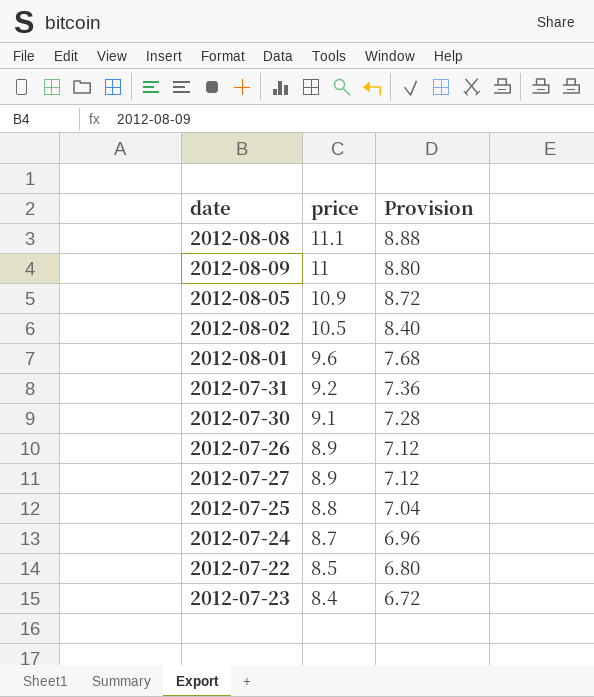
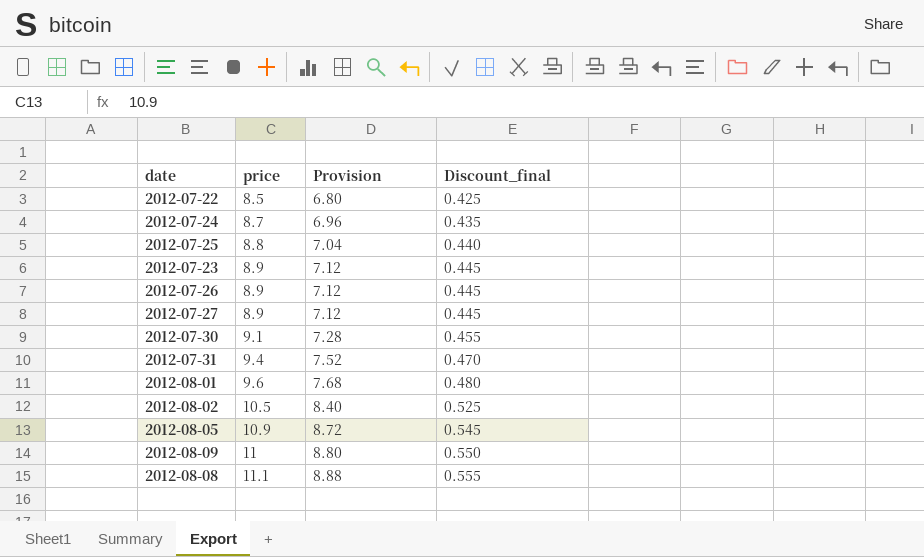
row order: price descending -> price ascending
column Discount_final | formula: none -> [price] * 0.05
2012-07-23 | price: 8.4 -> 8.9
2012-07-23 | Provision: 6.72 -> 7.12
2012-07-31 | price: 9.2 -> 9.4
2012-07-31 | Provision: 7.36 -> 7.52

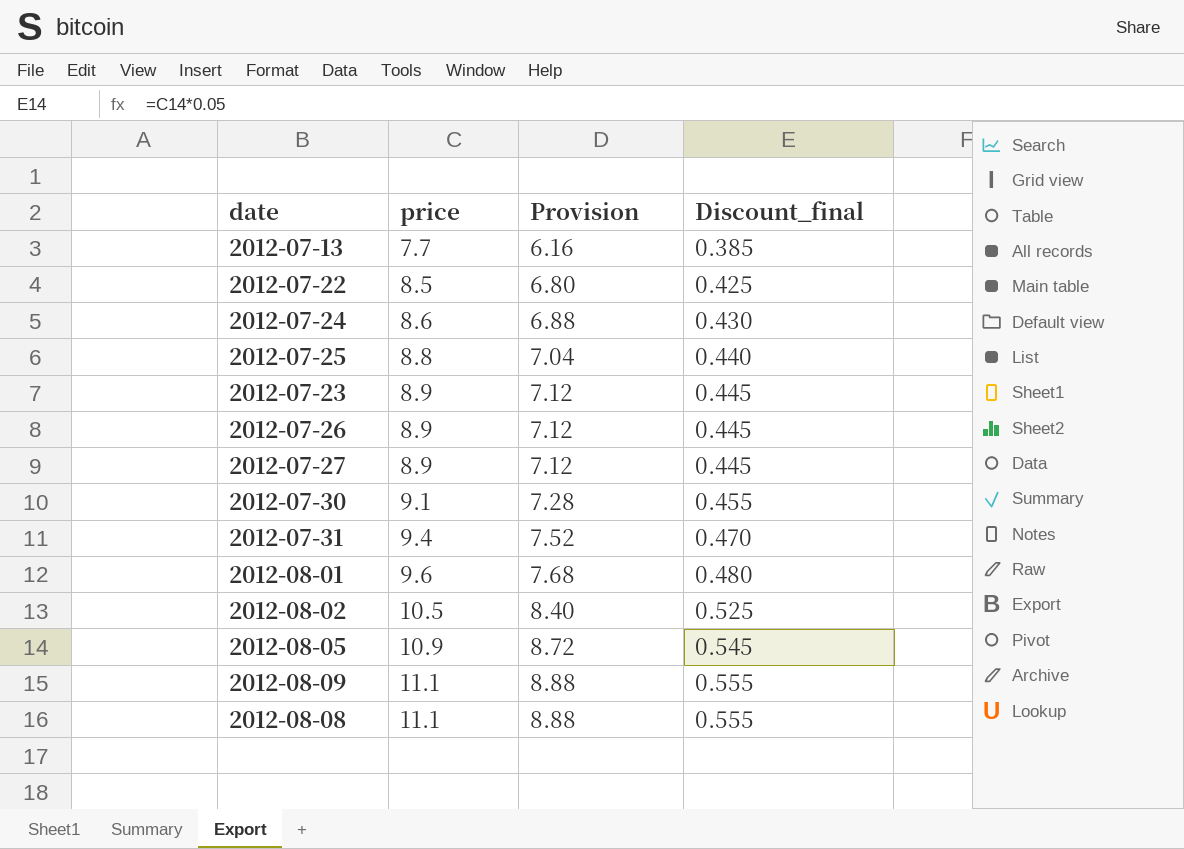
row 2012-07-13: none -> 7.7 | 6.16 | 0.385
2012-07-24 | price: 8.7 -> 8.6
2012-07-24 | Provision: 6.96 -> 6.88
2012-07-24 | Discount_final: 0.435 -> 0.430
2012-08-09 | price: 11 -> 11.1
2012-08-09 | Provision: 8.80 -> 8.88
2012-08-09 | Discount_final: 0.550 -> 0.555

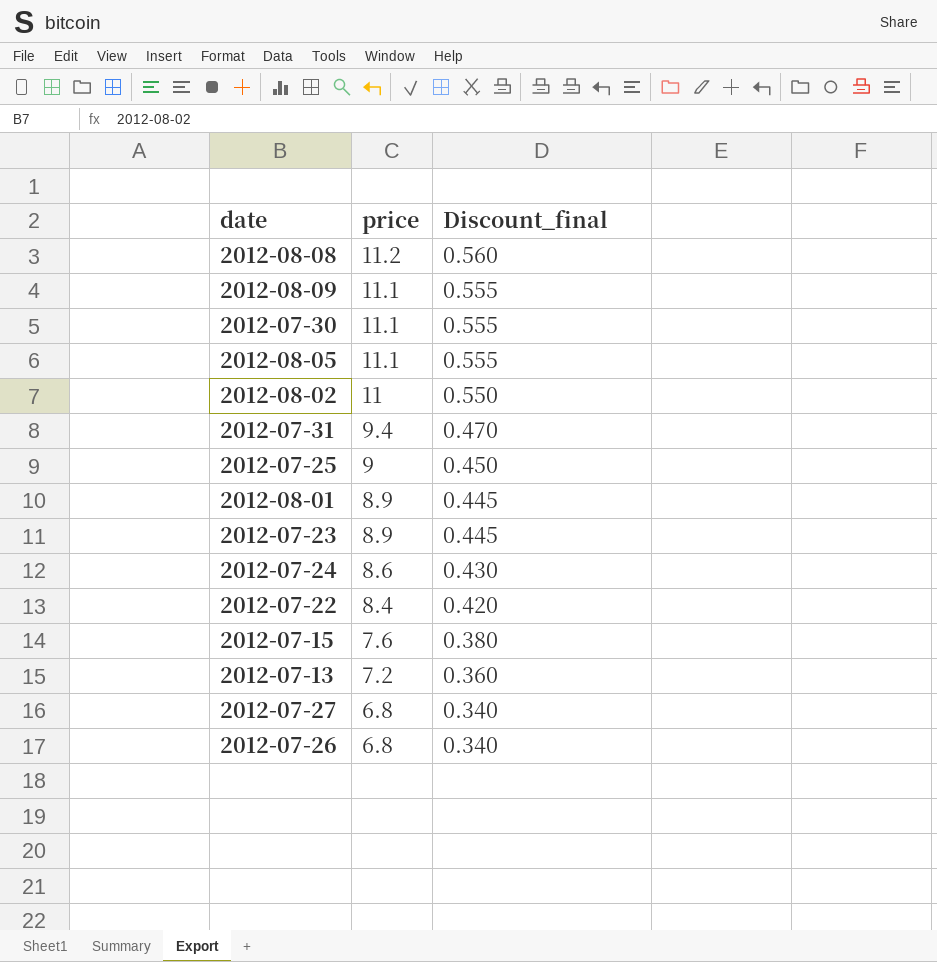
row order: price ascending -> price descending
column Provision | formula: [price] * 0.8 -> none
2012-08-08 | price: 11.1 -> 11.2
2012-08-08 | Discount_final: 0.555 -> 0.560
2012-07-30 | price: 9.1 -> 11.1
2012-07-30 | Discount_final: 0.455 -> 0.555
2012-08-05 | price: 10.9 -> 11.1
2012-08-05 | Discount_final: 0.545 -> 0.555
2012-08-02 | price: 10.5 -> 11
2012-08-02 | Discount_final: 0.525 -> 0.550
2012-07-25 | price: 8.8 -> 9
2012-07-25 | Discount_final: 0.440 -> 0.450
2012-08-01 | price: 9.6 -> 8.9
2012-08-01 | Discount_final: 0.480 -> 0.445
2012-07-22 | price: 8.5 -> 8.4
2012-07-22 | Discount_final: 0.425 -> 0.420
row 2012-07-15: none -> 7.6 | 0.380
2012-07-13 | price: 7.7 -> 7.2
2012-07-13 | Discount_final: 0.385 -> 0.360
2012-07-27 | price: 8.9 -> 6.8
2012-07-27 | Discount_final: 0.445 -> 0.340
2012-07-26 | price: 8.9 -> 6.8
2012-07-26 | Discount_final: 0.445 -> 0.340

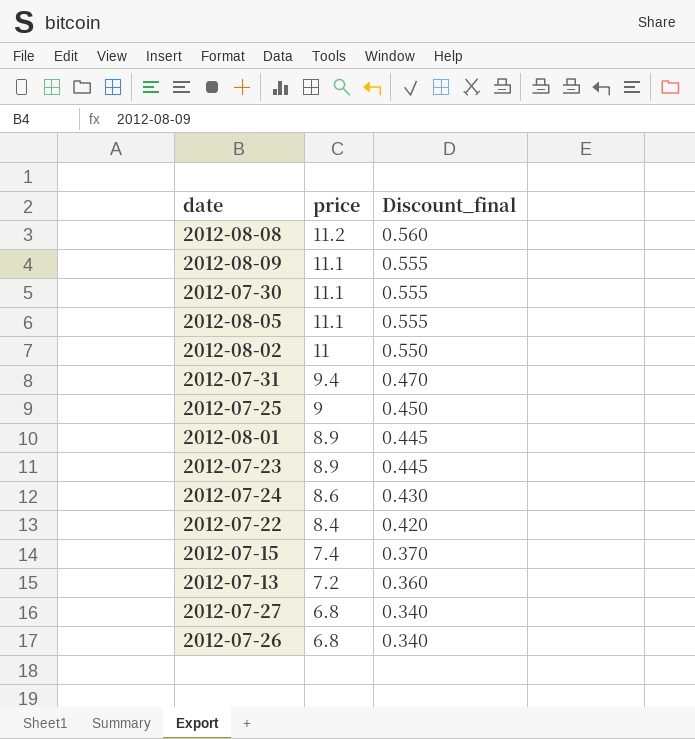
2012-07-15 | price: 7.6 -> 7.4
2012-07-15 | Discount_final: 0.380 -> 0.370

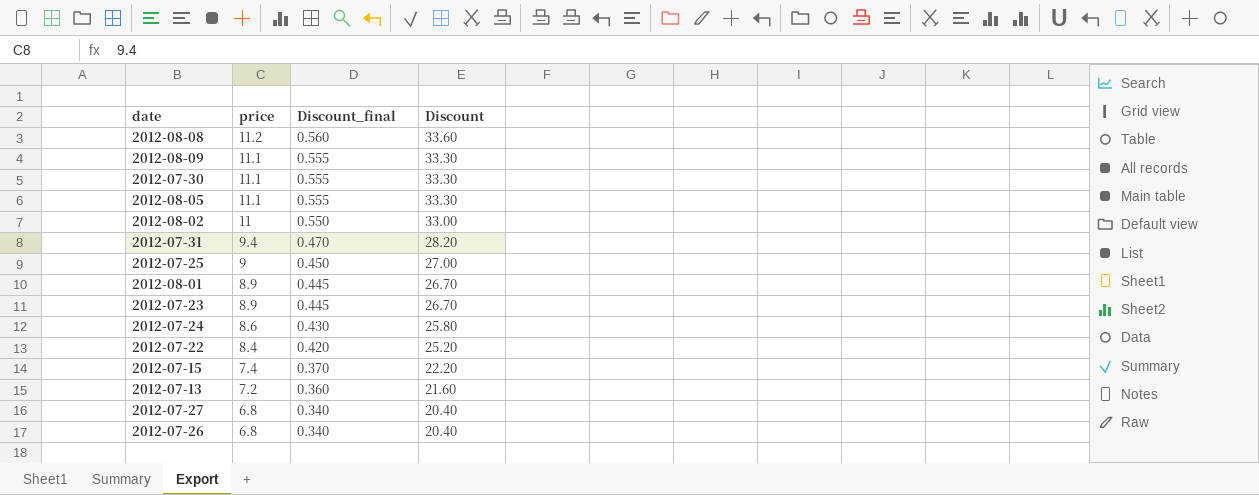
column Discount | formula: none -> [price] * 3

